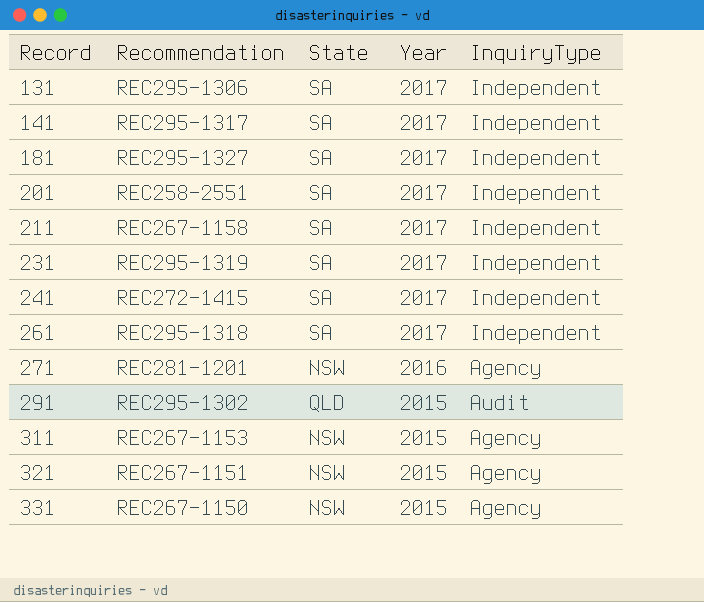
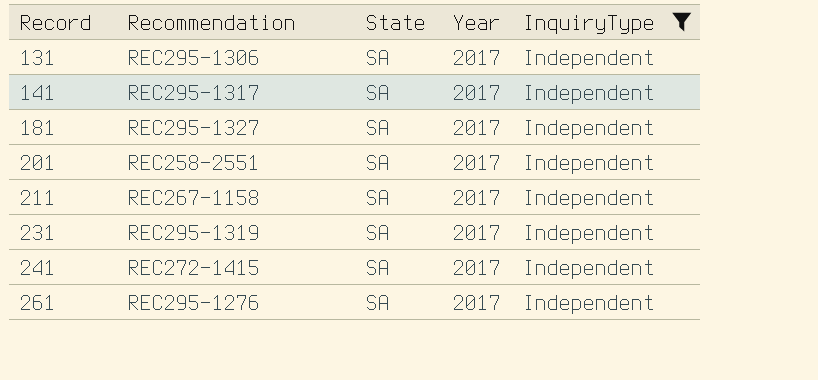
filter: none -> InquiryType = Independent
261 | Recommendation: REC295-1318 -> REC295-1276

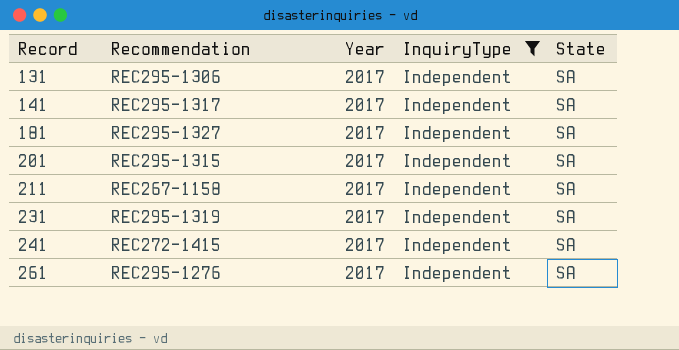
column State | position: 3 -> 5
201 | Recommendation: REC258-2551 -> REC295-1315

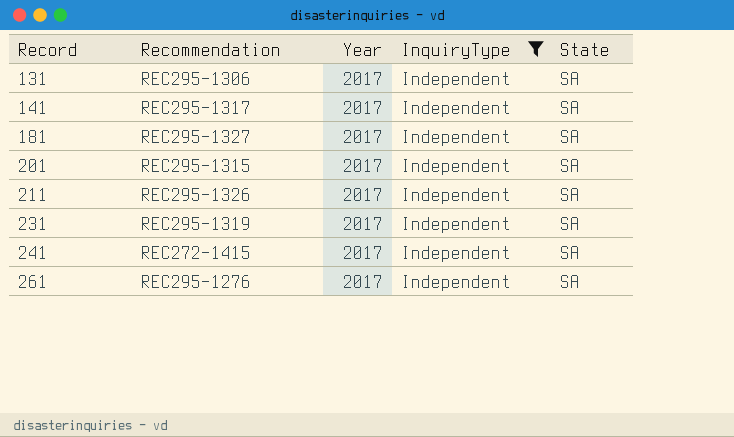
211 | Recommendation: REC267-1158 -> REC295-1326

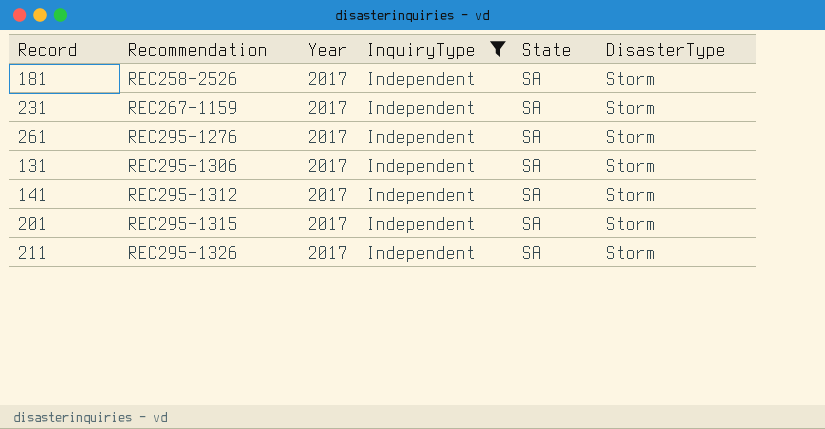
row order: Record ascending -> Recommendation ascending
column DisasterType | position: none -> 6
row 241: REC272-1415 | 2017 | Independent | SA -> none
181 | Recommendation: REC295-1327 -> REC258-2526
231 | Recommendation: REC295-1319 -> REC267-1159
141 | Recommendation: REC295-1317 -> REC295-1312

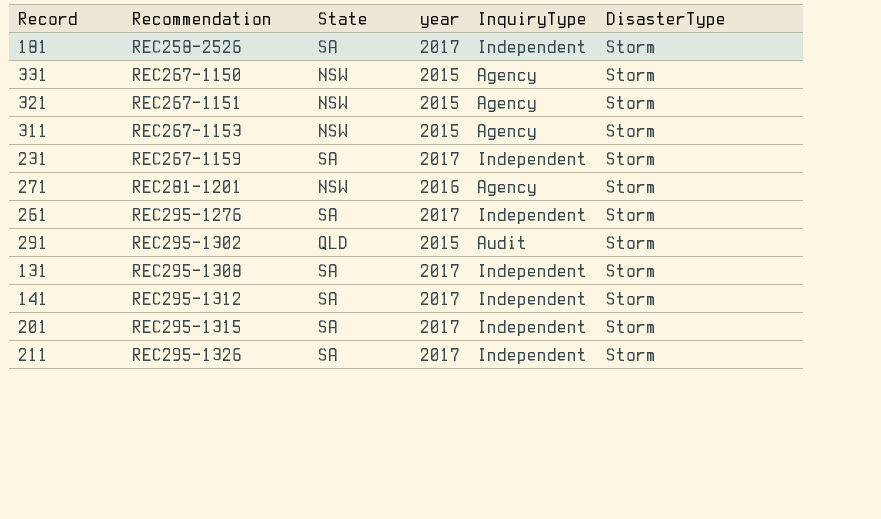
filter: InquiryType = Independent -> none
column State | position: 5 -> 3
column name: Year -> year
131 | Recommendation: REC295-1306 -> REC295-1308

